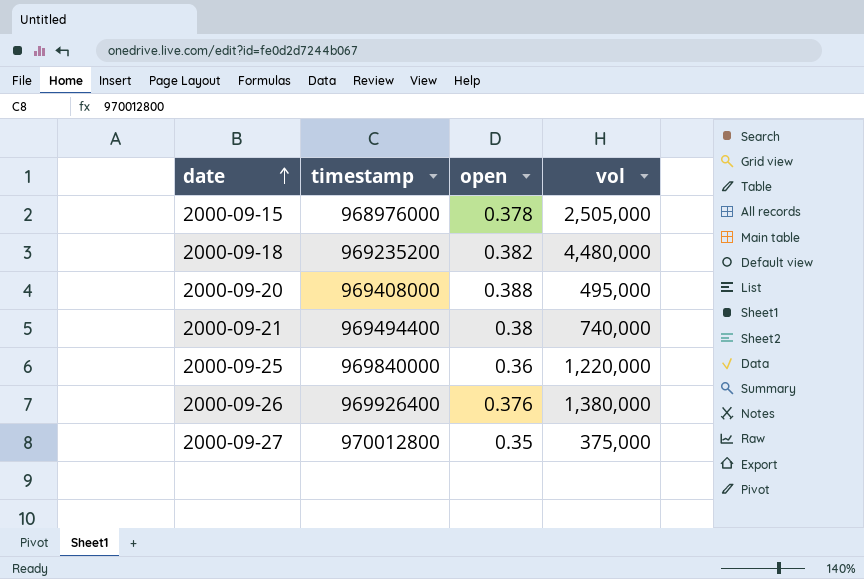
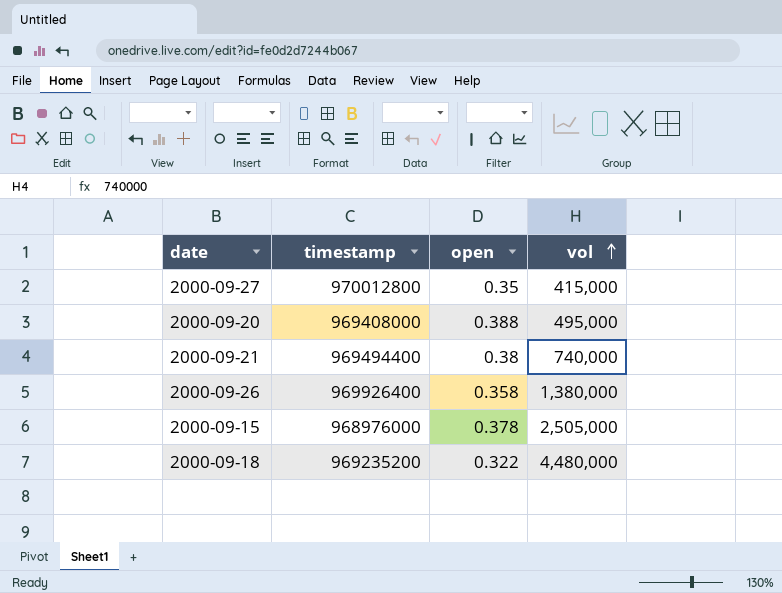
row order: date ascending -> vol ascending
row 2000-09-25: 969840000 | 0.36 | 1,220,000 -> none
2000-09-27 | vol: 375,000 -> 415,000
2000-09-26 | open: 0.376 -> 0.358
2000-09-18 | open: 0.382 -> 0.322

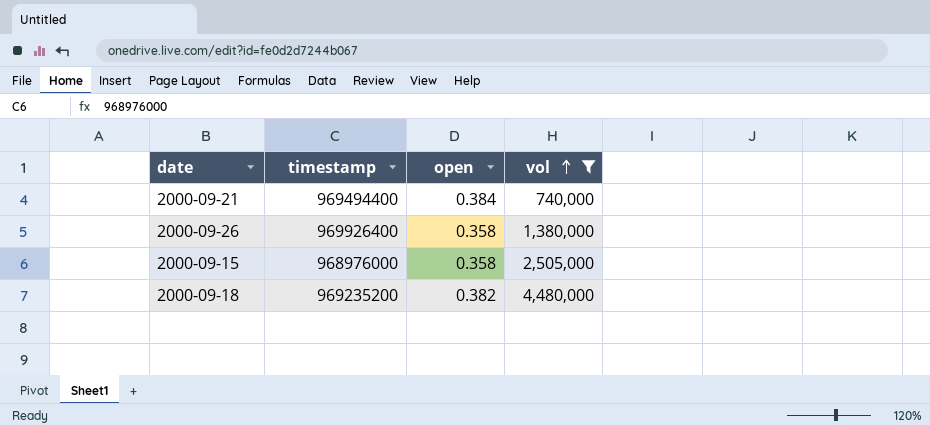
filter: none -> vol >= 740,000
2000-09-21 | open: 0.38 -> 0.384
2000-09-15 | open: 0.378 -> 0.358
2000-09-18 | open: 0.322 -> 0.382

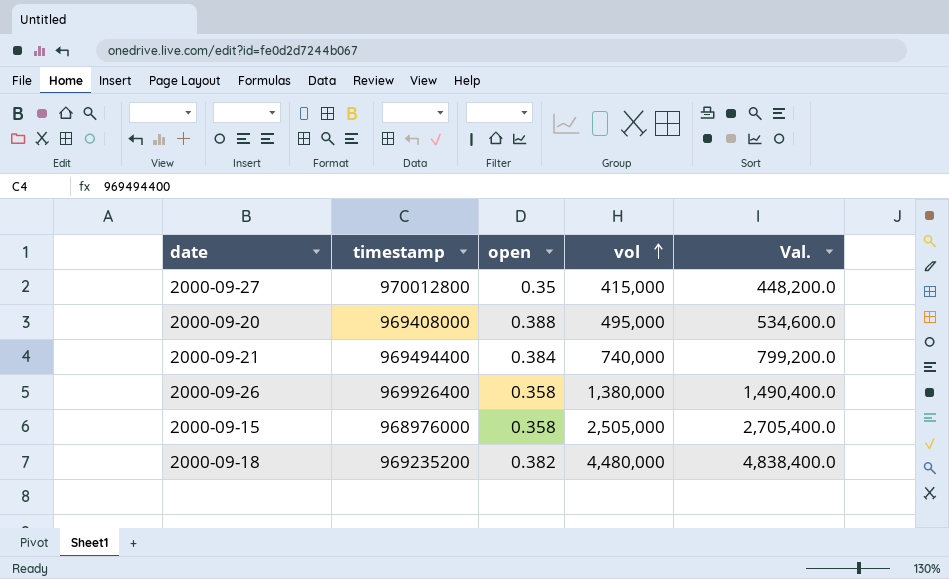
filter: vol >= 740,000 -> none
column Val. | formula: none -> [vol] * 1.08

